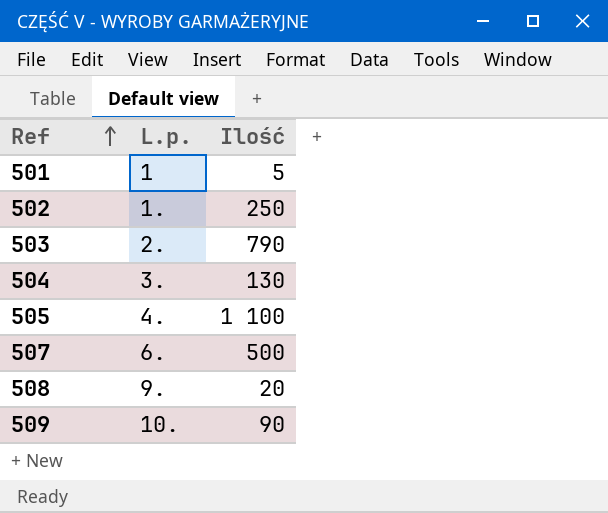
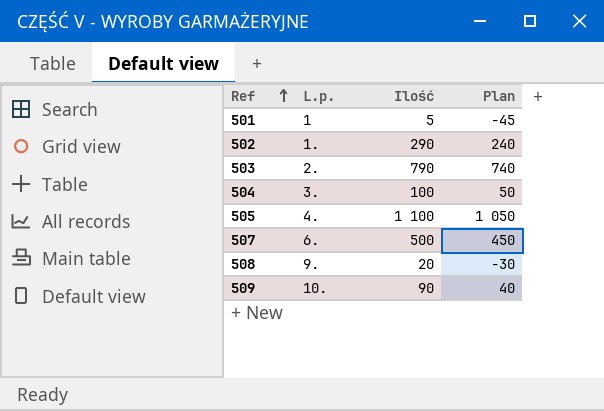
column Plan | formula: none -> [Ilość] - 50
502 | Ilość: 250 -> 290
504 | Ilość: 130 -> 100

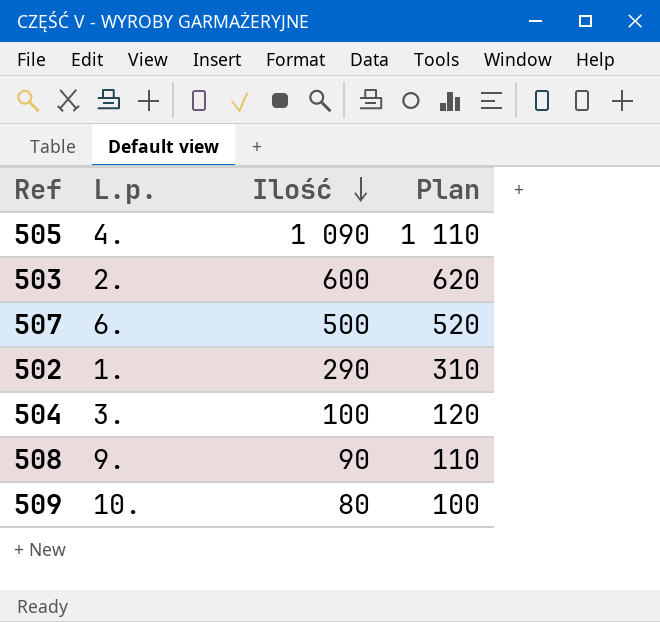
row order: Ref ascending -> Ilość descending
column Plan | formula: [Ilość] - 50 -> [Ilość] + 20
row 501: 1 | 5 | -45 -> none
505 | Ilość: 1 100 -> 1 090
503 | Ilość: 790 -> 600
508 | Ilość: 20 -> 90
509 | Ilość: 90 -> 80

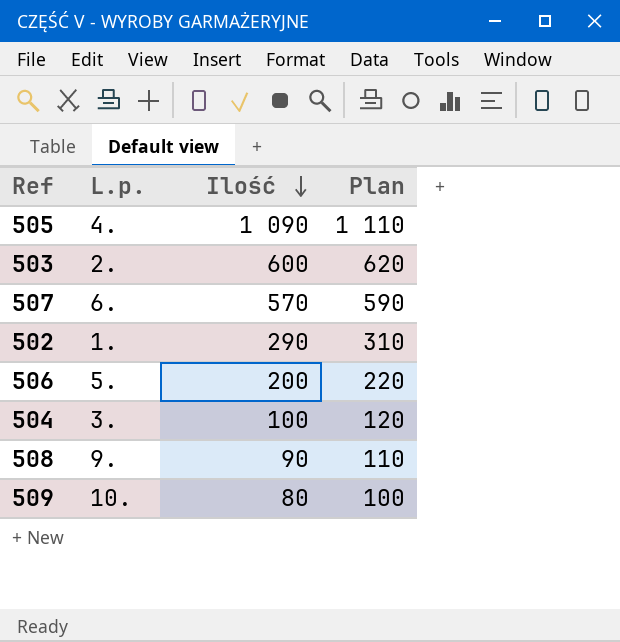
507 | Ilość: 500 -> 570
507 | Plan: 520 -> 590
row 506: none -> 5. | 200 | 220

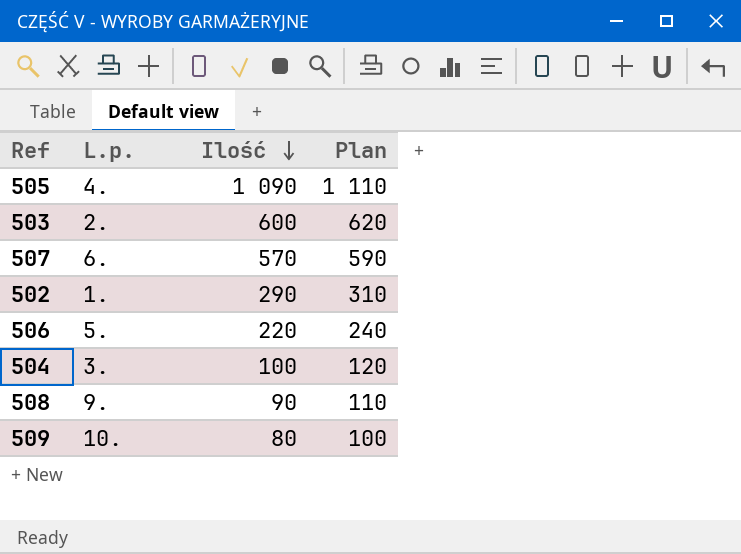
506 | Ilość: 200 -> 220
506 | Plan: 220 -> 240

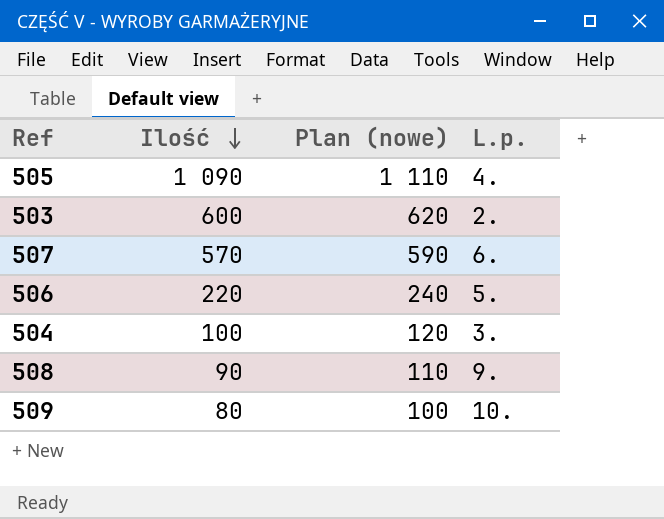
column name: Plan -> Plan (nowe)
column L.p. | position: 2 -> 4
row 502: 1. | 290 | 310 -> none

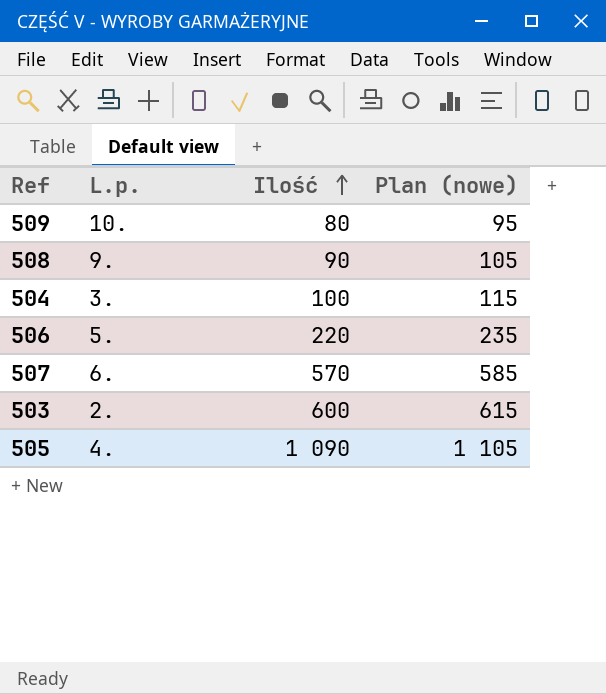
row order: Ilość descending -> Ilość ascending
column L.p. | position: 4 -> 2
column Plan (nowe) | formula: [Ilość] + 20 -> [Ilość] + 15

